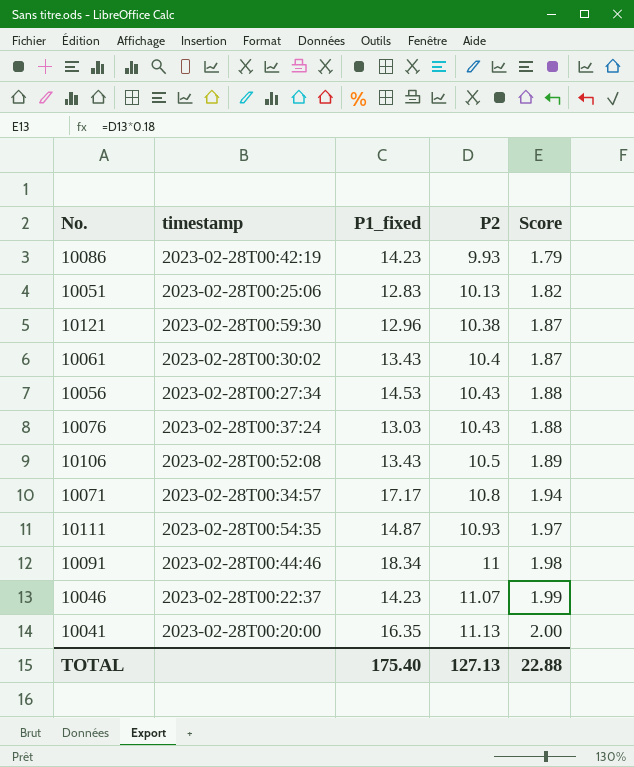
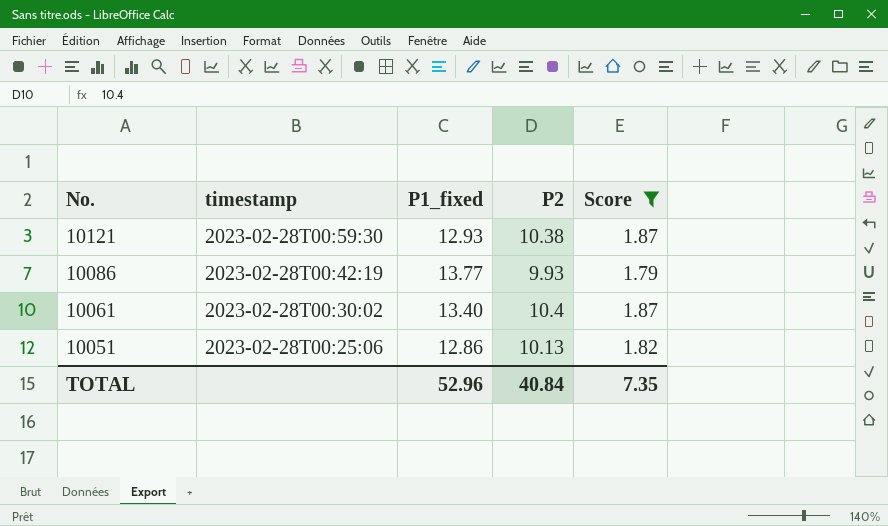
filter: none -> Score <= 1.87
row order: P2 ascending -> No. descending
10121 | P1_fixed: 12.96 -> 12.93
10086 | P1_fixed: 14.23 -> 13.77
10061 | P1_fixed: 13.43 -> 13.40
10051 | P1_fixed: 12.83 -> 12.86
TOTAL | P1_fixed: 175.40 -> 52.96
TOTAL | P2: 127.13 -> 40.84
TOTAL | Score: 22.88 -> 7.35

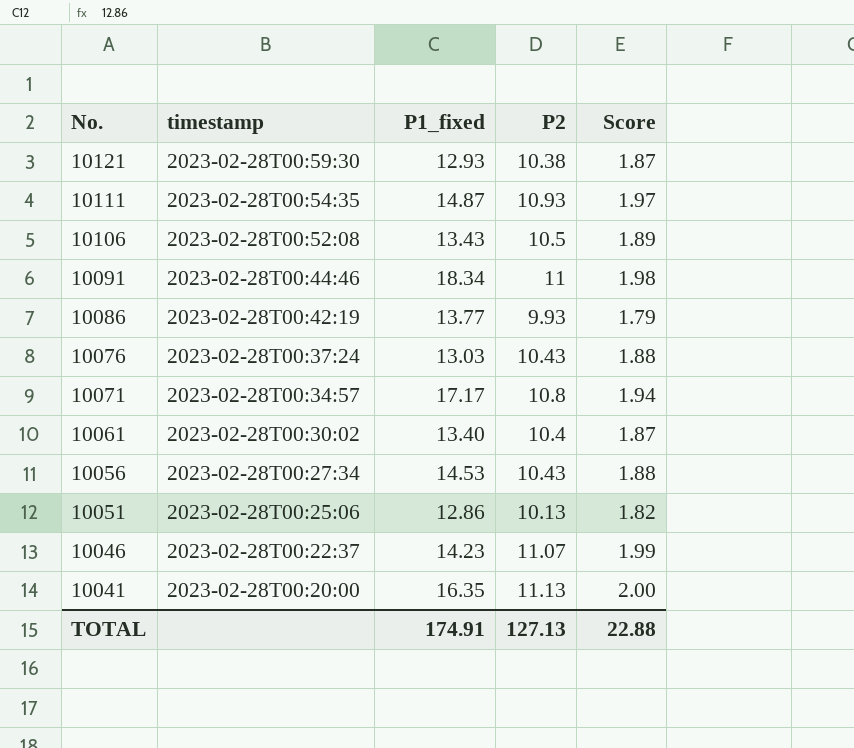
filter: Score <= 1.87 -> none
TOTAL | P1_fixed: 52.96 -> 174.91
TOTAL | P2: 40.84 -> 127.13
TOTAL | Score: 7.35 -> 22.88

